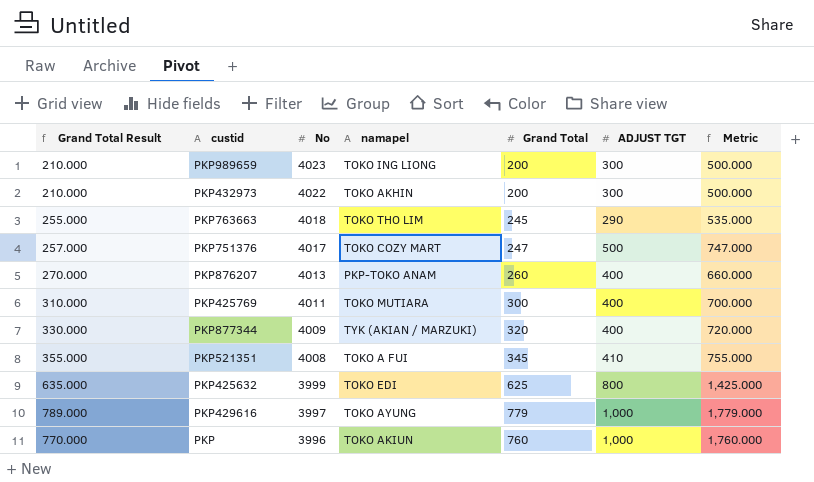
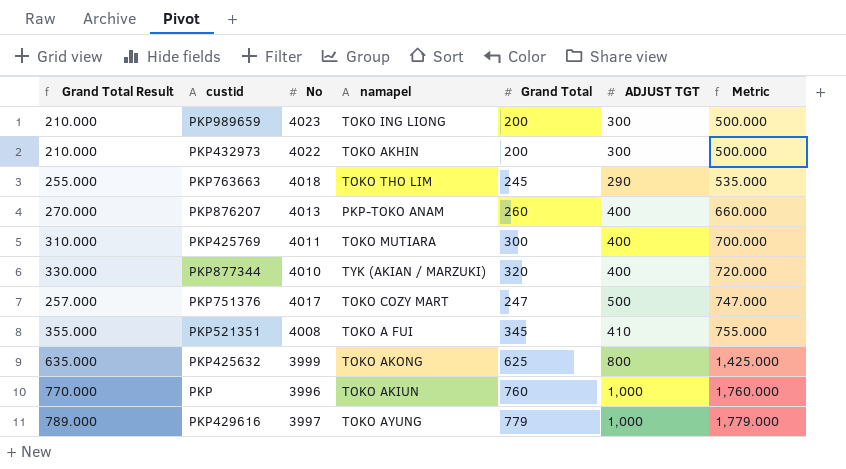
row order: No descending -> Metric ascending
PKP877344 | No: 4009 -> 4010
PKP425632 | namapel: TOKO EDI -> TOKO AKONG

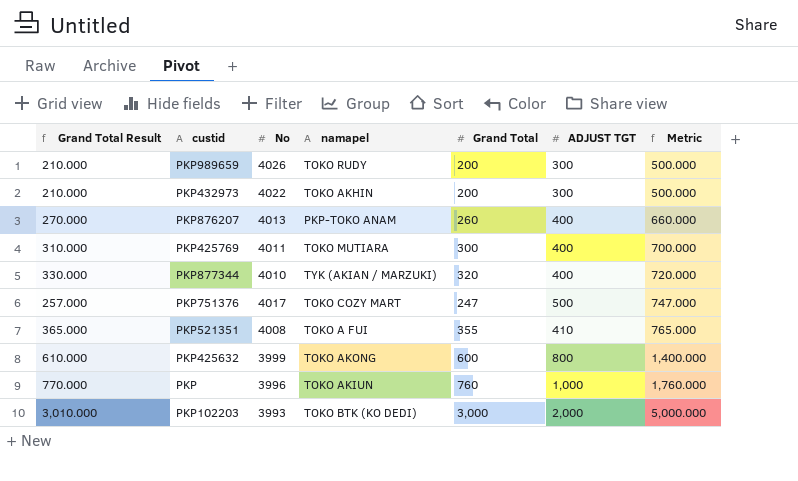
row PKP763663: 255.000 | 4018 | TOKO THO LIM | 245 | 290 | 535.000 -> none
row PKP429616: 789.000 | 3997 | TOKO AYUNG | 779 | 1,000 | 1,779.000 -> none
PKP989659 | No: 4023 -> 4026
PKP989659 | namapel: TOKO ING LIONG -> TOKO RUDY
PKP521351 | Grand Total Result: 355.000 -> 365.000
PKP521351 | Grand Total: 345 -> 355
PKP521351 | Metric: 755.000 -> 765.000
PKP425632 | Grand Total Result: 635.000 -> 610.000
PKP425632 | Grand Total: 625 -> 600
PKP425632 | Metric: 1,425.000 -> 1,400.000
row PKP102203: none -> 3,010.000 | 3993 | TOKO BTK (KO DEDI) | 3,000 | 2,000 | 5,000.000

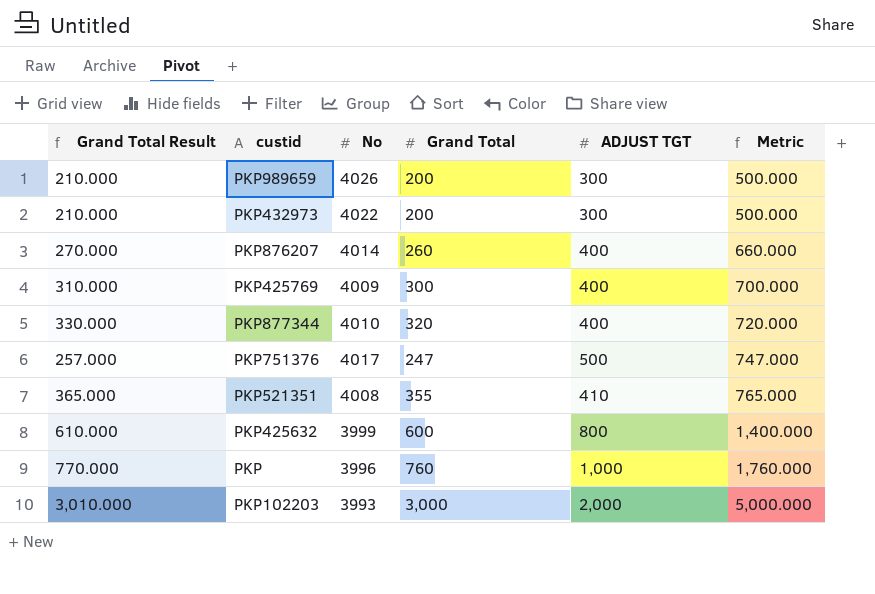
column namapel | position: 4 -> none
PKP876207 | No: 4013 -> 4014
PKP425769 | No: 4011 -> 4009

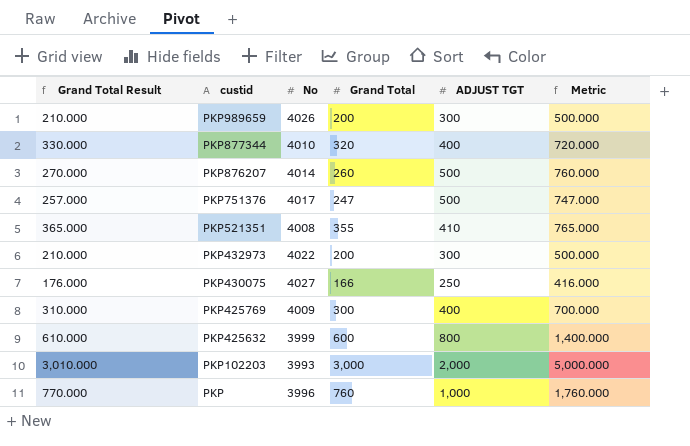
row order: Metric ascending -> custid descending
PKP876207 | ADJUST TGT: 400 -> 500
PKP876207 | Metric: 660.000 -> 760.000
row PKP430075: none -> 176.000 | 4027 | 166 | 250 | 416.000

